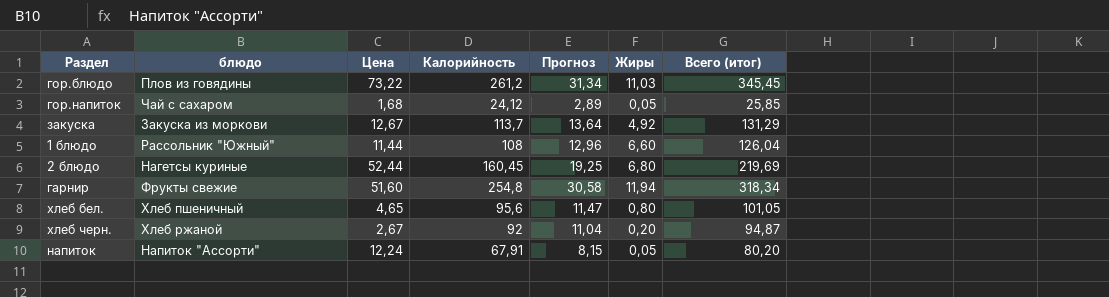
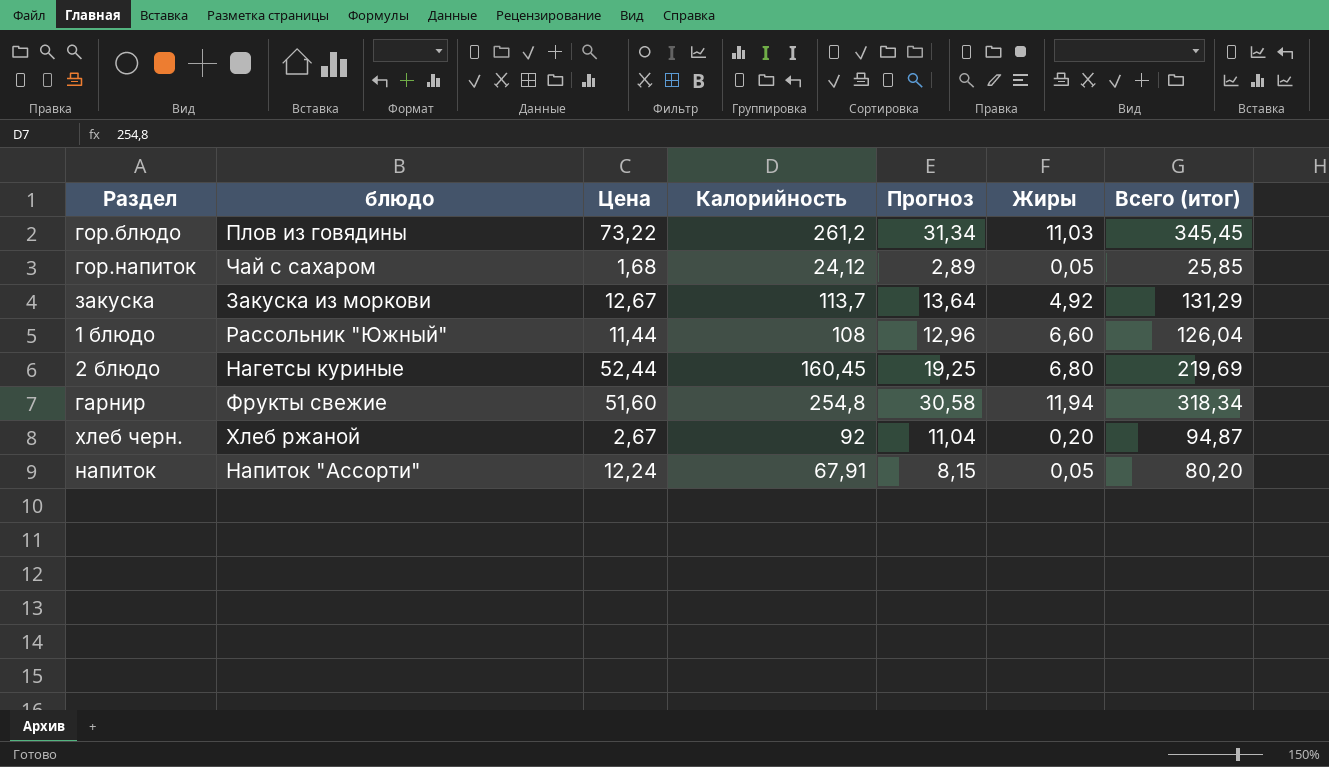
row хлеб бел.: Хлеб пшеничный | 4,65 | 95,6 | 11,47 | 0,80 | 101,05 -> none

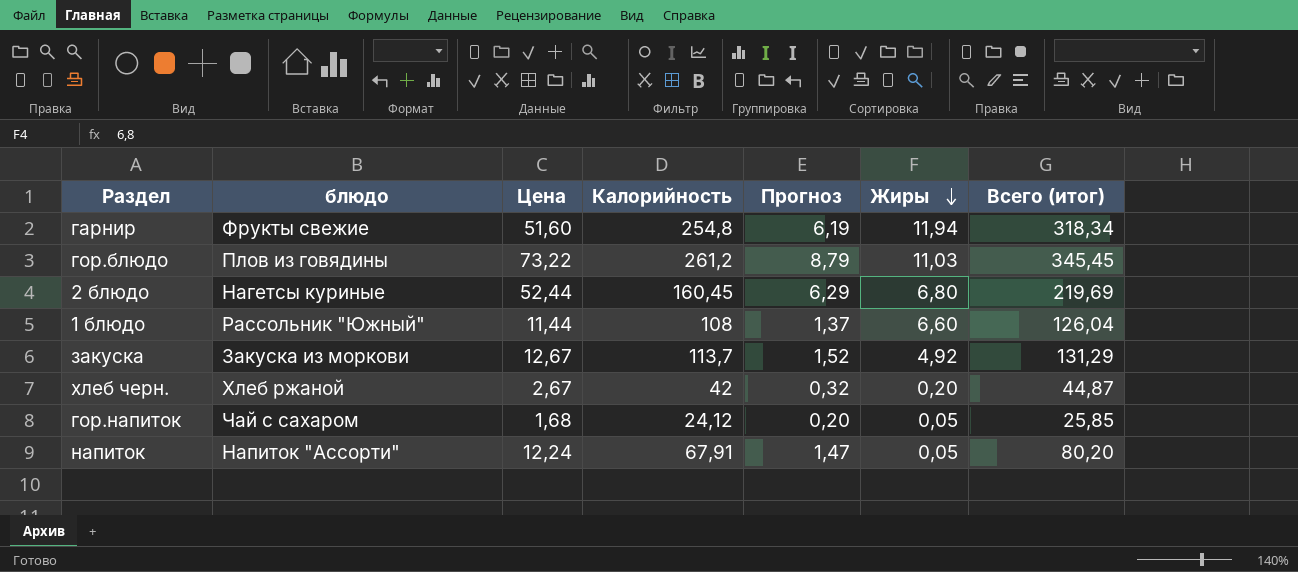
row order: none -> Жиры descending
column Прогноз | formula: [Калорийность] * 0,12 -> [Цена] * 0,12
хлеб черн. | Калорийность: 92 -> 42
хлеб черн. | Всего (итог): 94,87 -> 44,87

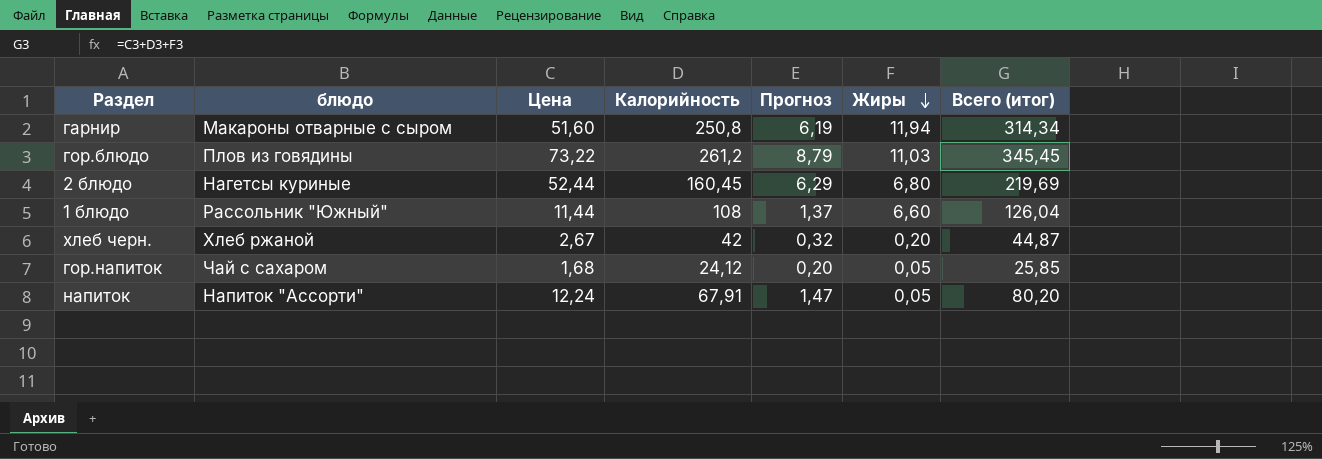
row закуска: Закуска из моркови | 12,67 | 113,7 | 1,52 | 4,92 | 131,29 -> none
гарнир | блюдо: Фрукты свежие -> Макароны отварные с сыром
гарнир | Калорийность: 254,8 -> 250,8
гарнир | Всего (итог): 318,34 -> 314,34

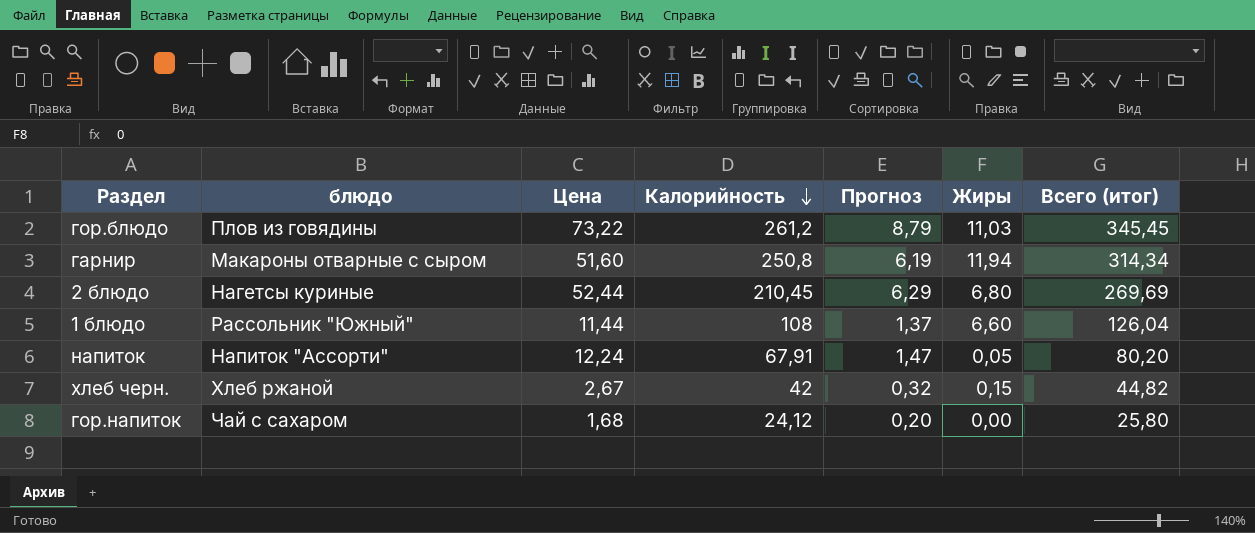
row order: Жиры descending -> Калорийность descending
2 блюдо | Калорийность: 160,45 -> 210,45
2 блюдо | Всего (итог): 219,69 -> 269,69
хлеб черн. | Жиры: 0,20 -> 0,15
хлеб черн. | Всего (итог): 44,87 -> 44,82
гор.напиток | Жиры: 0,05 -> 0,00
гор.напиток | Всего (итог): 25,85 -> 25,80

